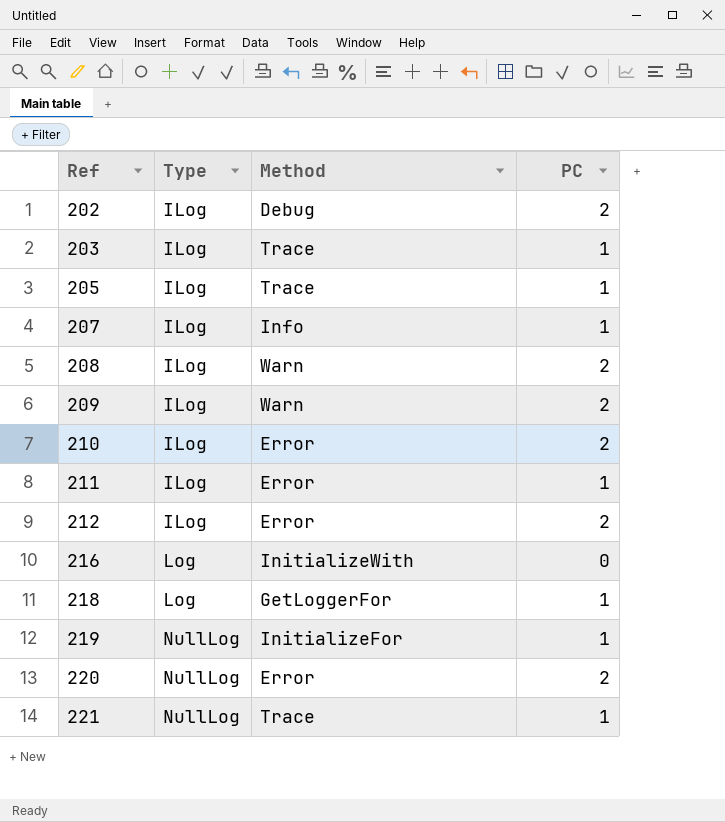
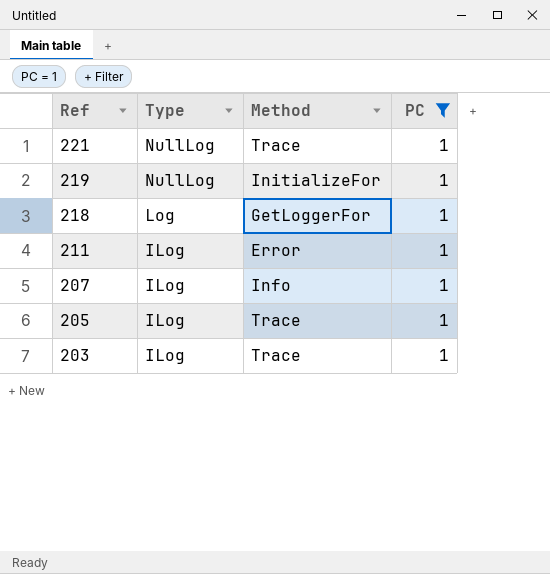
filter: none -> PC = 1
row order: Ref ascending -> Ref descending

